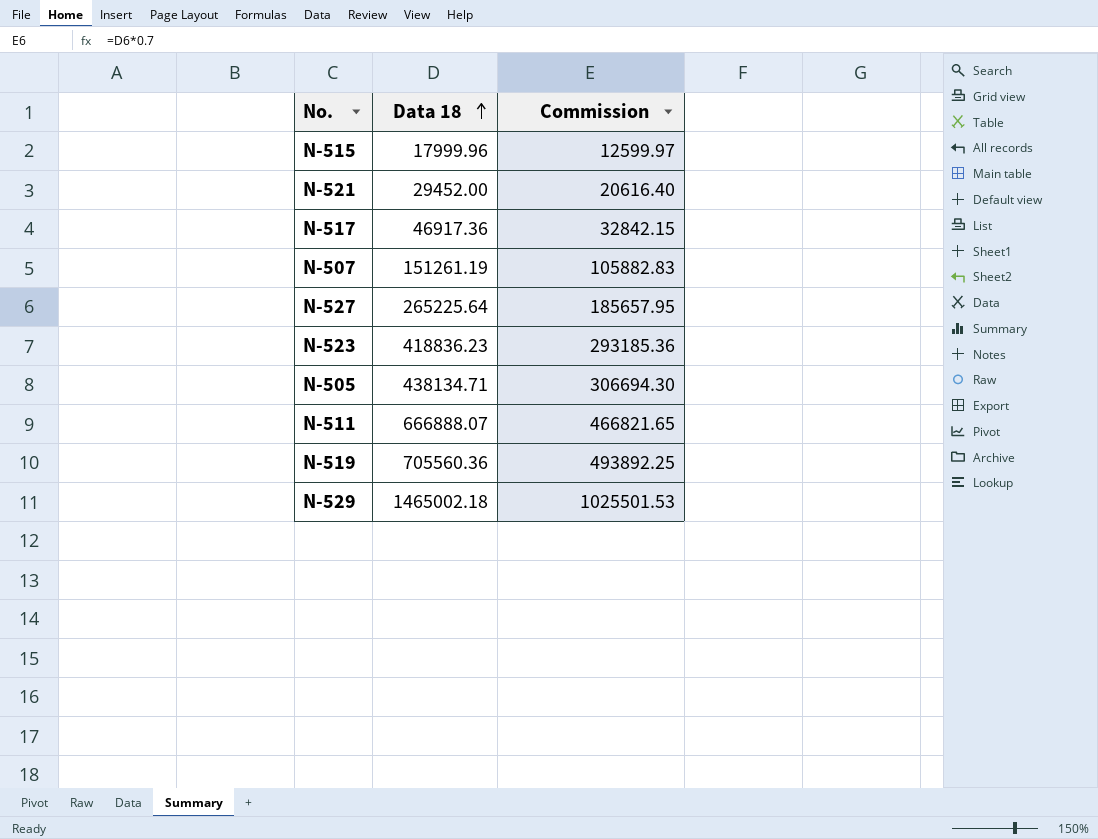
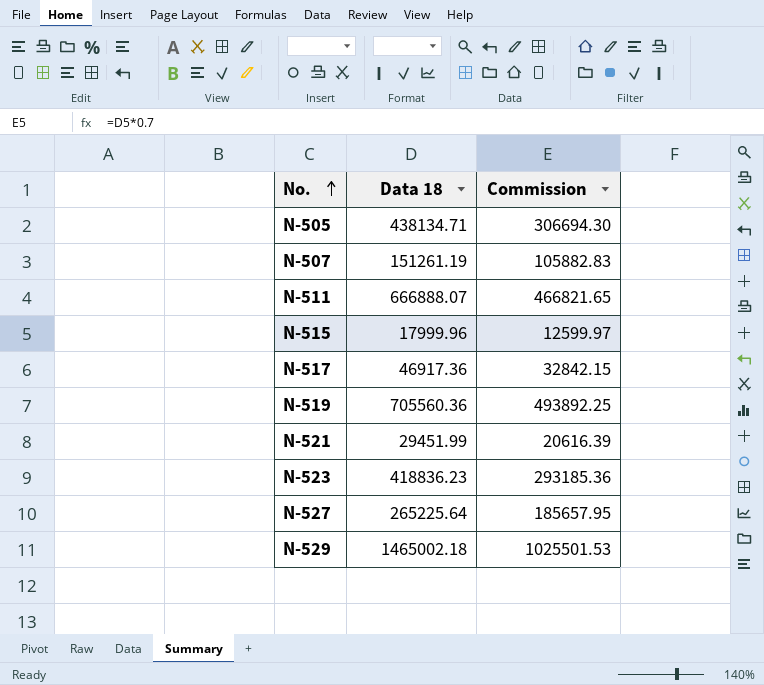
row order: Data 18 ascending -> No. ascending
N-521 | Data 18: 29452.00 -> 29451.99
N-521 | Commission: 20616.40 -> 20616.39

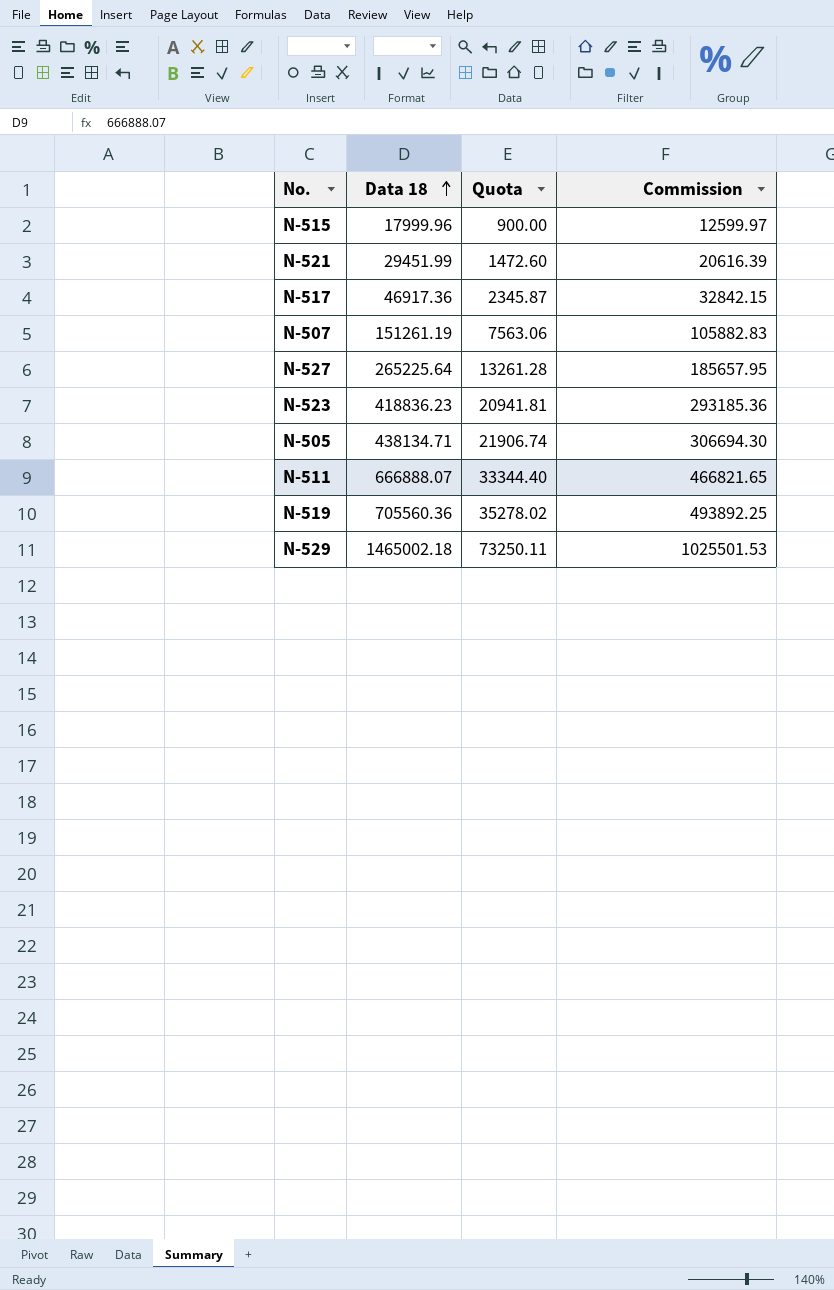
row order: No. ascending -> Data 18 ascending
column Quota | formula: none -> [Data 18] * 0.05

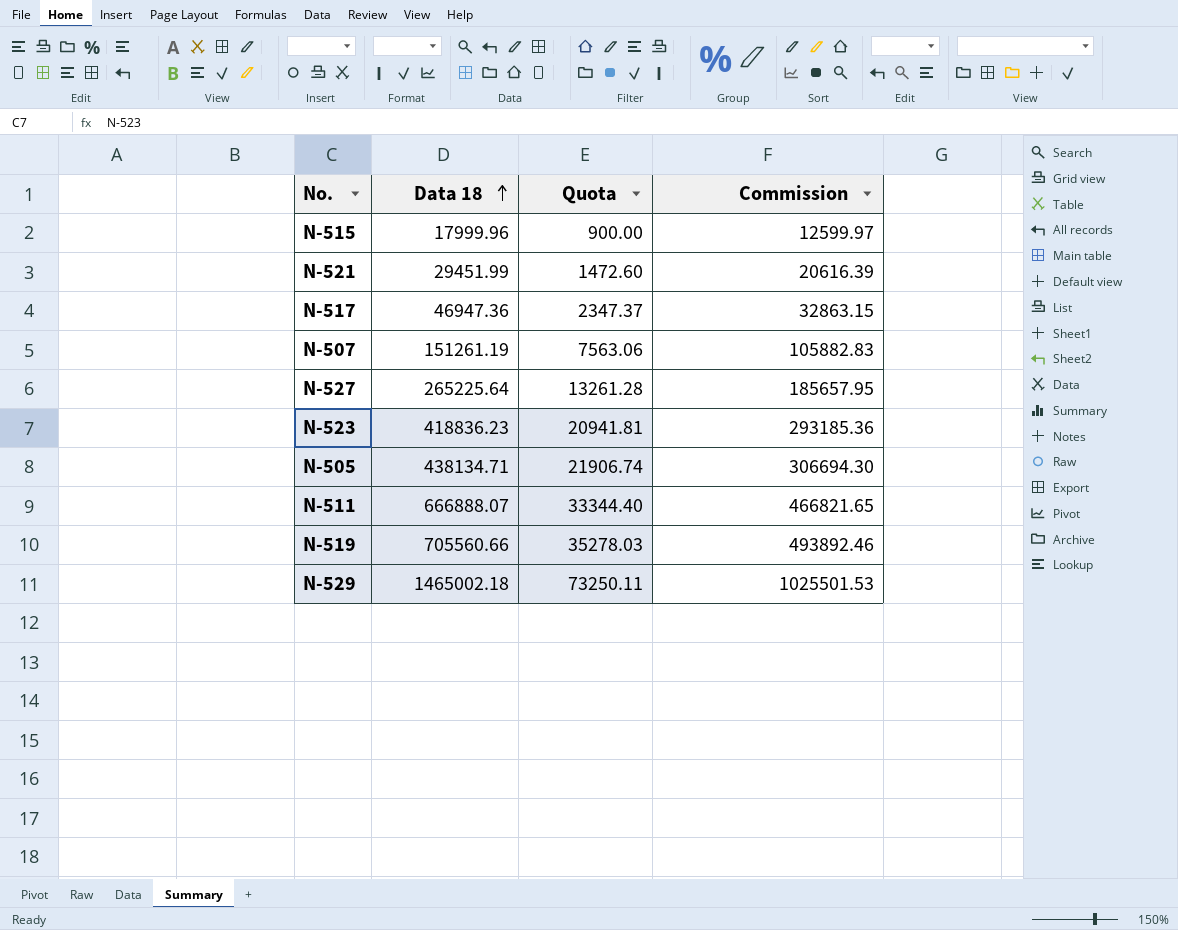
N-517 | Data 18: 46917.36 -> 46947.36
N-517 | Quota: 2345.87 -> 2347.37
N-517 | Commission: 32842.15 -> 32863.15
N-519 | Data 18: 705560.36 -> 705560.66
N-519 | Quota: 35278.02 -> 35278.03
N-519 | Commission: 493892.25 -> 493892.46

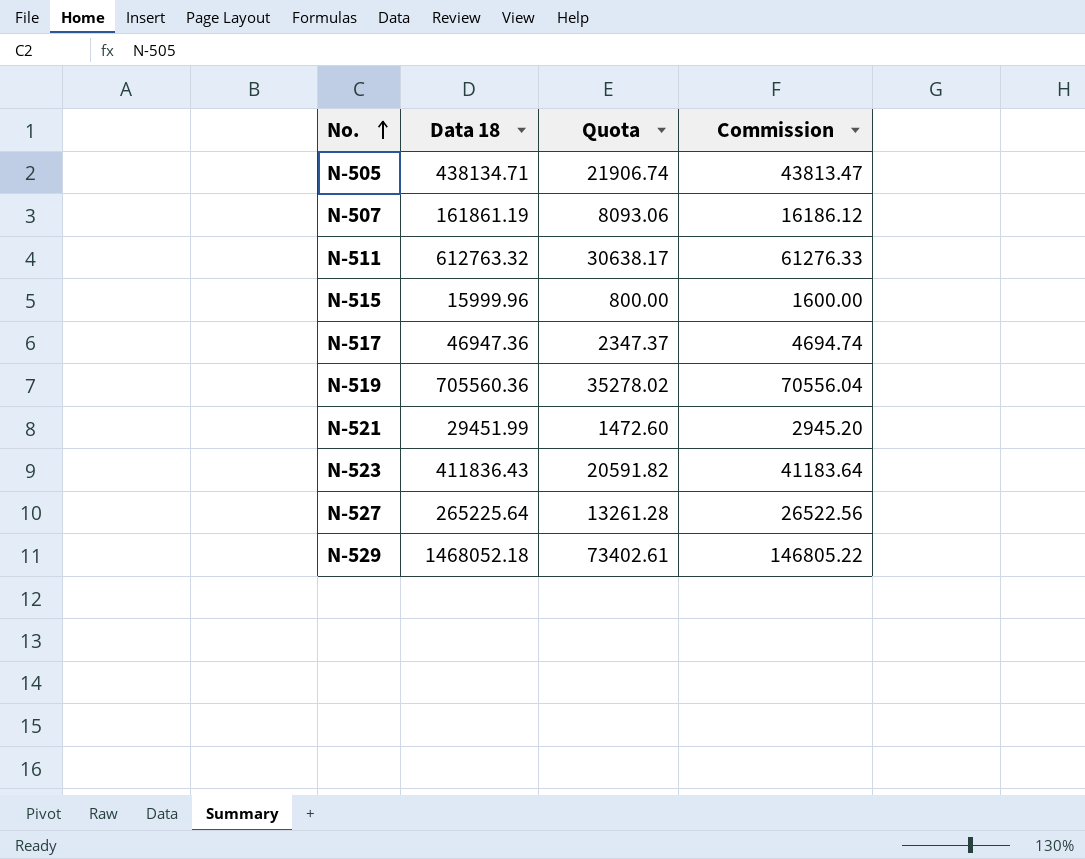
row order: Data 18 ascending -> No. ascending
column Commission | formula: [Data 18] * 0.7 -> [Data 18] * 0.1
N-507 | Data 18: 151261.19 -> 161861.19
N-507 | Quota: 7563.06 -> 8093.06
N-511 | Data 18: 666888.07 -> 612763.32
N-511 | Quota: 33344.40 -> 30638.17
N-515 | Data 18: 17999.96 -> 15999.96
N-515 | Quota: 900.00 -> 800.00
N-519 | Data 18: 705560.66 -> 705560.36
N-519 | Quota: 35278.03 -> 35278.02
N-523 | Data 18: 418836.23 -> 411836.43
N-523 | Quota: 20941.81 -> 20591.82
N-529 | Data 18: 1465002.18 -> 1468052.18
N-529 | Quota: 73250.11 -> 73402.61

